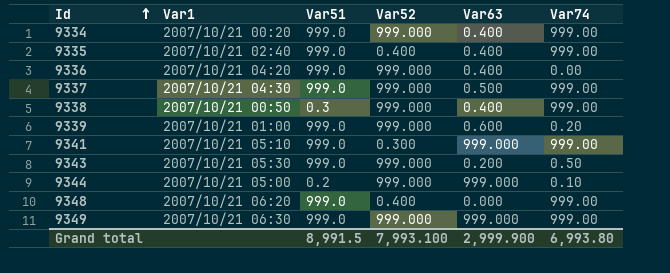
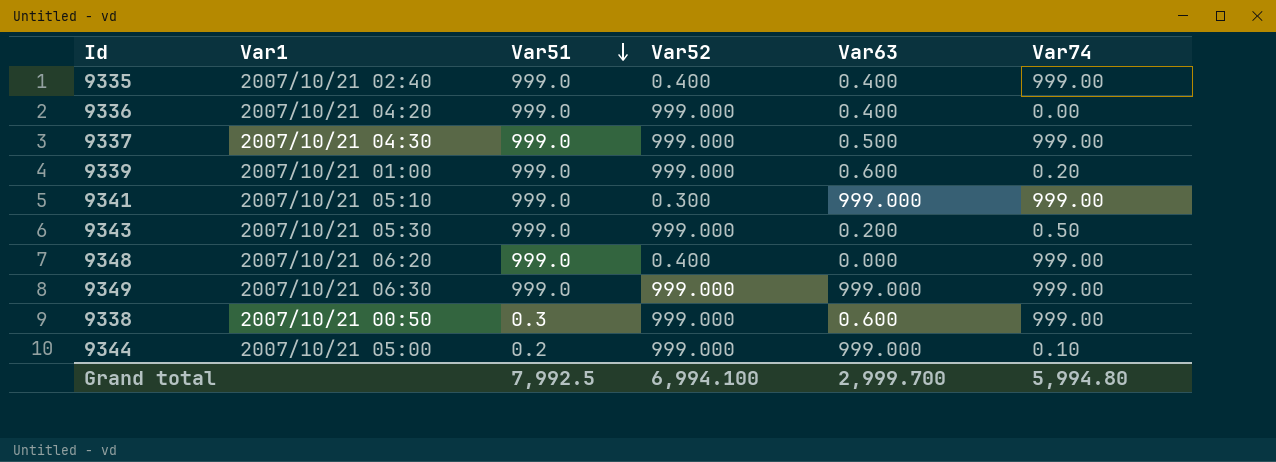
row order: Id ascending -> Var51 descending
row 9334: 2007/10/21 00:20 | 999.0 | 999.000 | 0.400 | 999.00 -> none
9338 | Var63: 0.400 -> 0.600
Grand total | Var51: 8,991.5 -> 7,992.5
Grand total | Var52: 7,993.100 -> 6,994.100
Grand total | Var63: 2,999.900 -> 2,999.700
Grand total | Var74: 6,993.80 -> 5,994.80

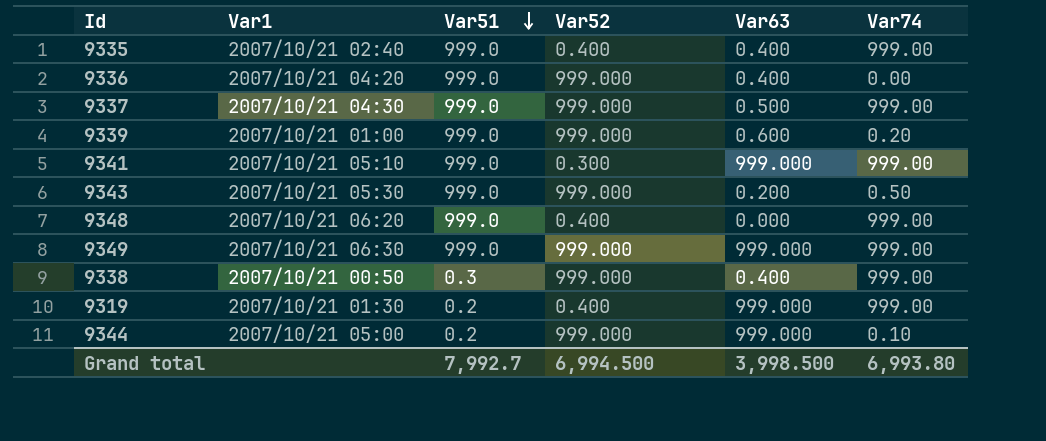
9338 | Var63: 0.600 -> 0.400
row 9319: none -> 2007/10/21 01:30 | 0.2 | 0.400 | 999.000 | 999.00
Grand total | Var51: 7,992.5 -> 7,992.7
Grand total | Var52: 6,994.100 -> 6,994.500
Grand total | Var63: 2,999.700 -> 3,998.500
Grand total | Var74: 5,994.80 -> 6,993.80

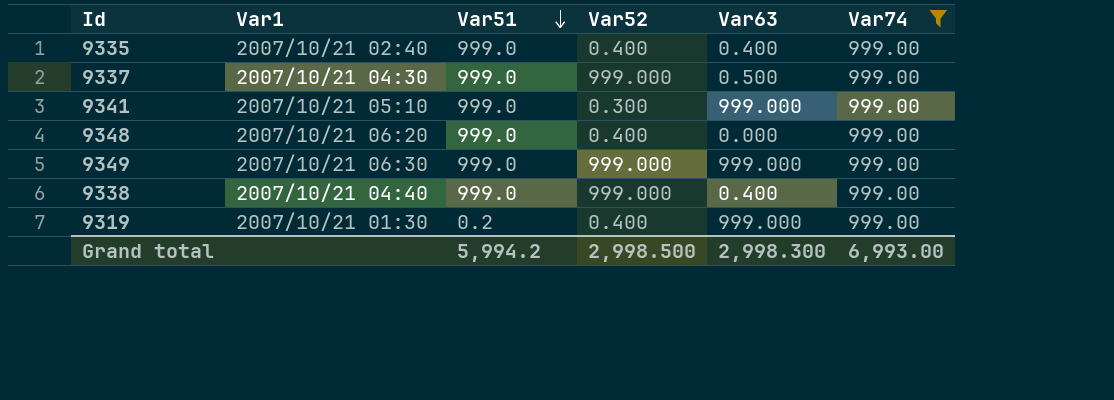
filter: none -> Var74 = 999.00
9338 | Var1: 2007/10/21 00:50 -> 2007/10/21 04:40
9338 | Var51: 0.3 -> 999.0
Grand total | Var51: 7,992.7 -> 5,994.2
Grand total | Var52: 6,994.500 -> 2,998.500
Grand total | Var63: 3,998.500 -> 2,998.300
Grand total | Var74: 6,993.80 -> 6,993.00

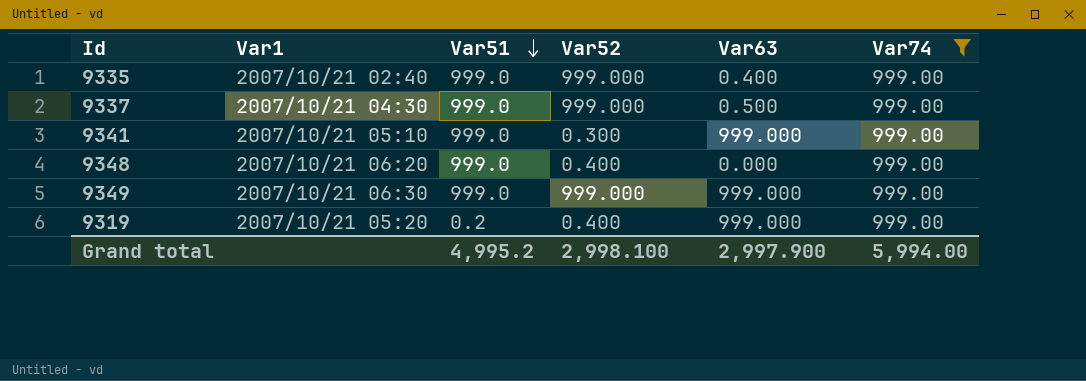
row 9338: 2007/10/21 04:40 | 999.0 | 999.000 | 0.400 | 999.00 -> none
9335 | Var52: 0.400 -> 999.000
9319 | Var1: 2007/10/21 01:30 -> 2007/10/21 05:20
Grand total | Var51: 5,994.2 -> 4,995.2
Grand total | Var52: 2,998.500 -> 2,998.100
Grand total | Var63: 2,998.300 -> 2,997.900
Grand total | Var74: 6,993.00 -> 5,994.00

